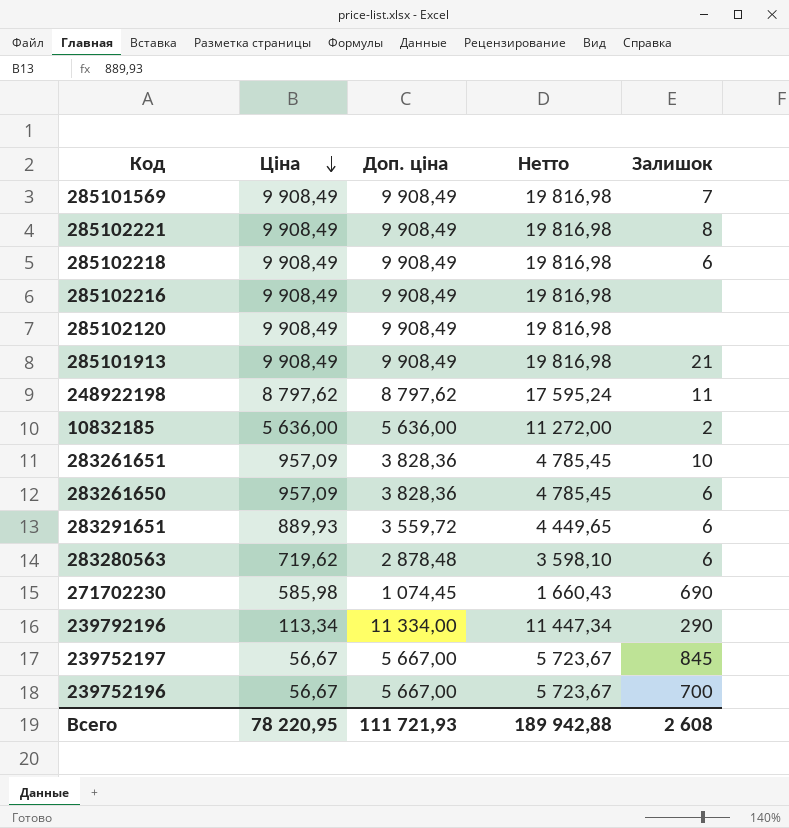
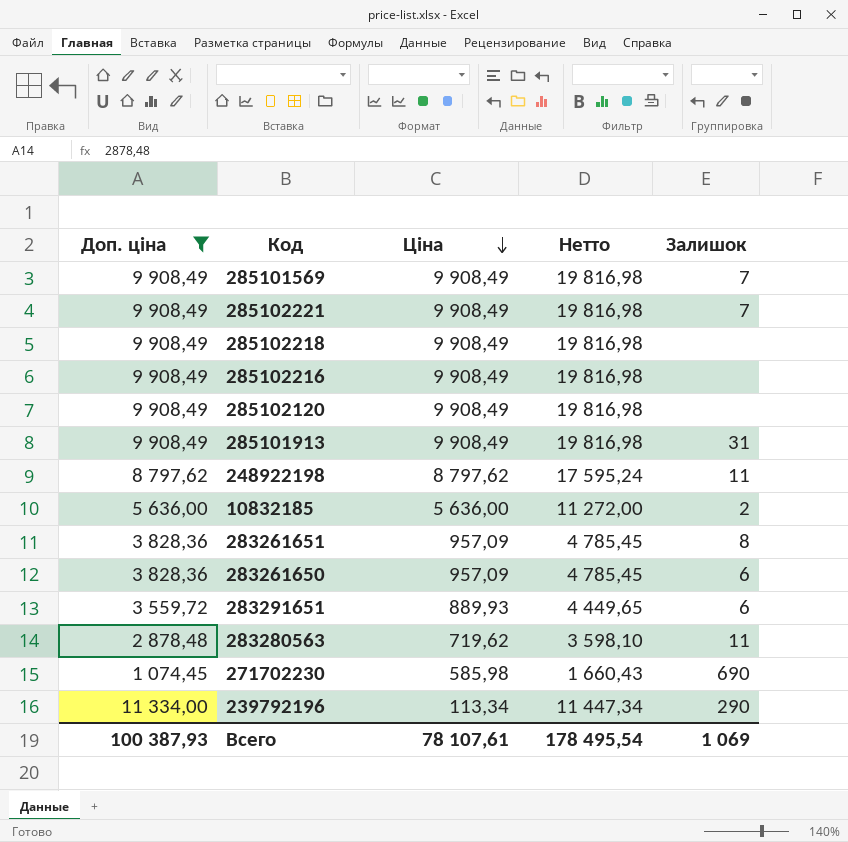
filter: none -> Доп. ціна != 5 667,00
column Доп. ціна | position: 3 -> 1
285102221 | Залишок: 8 -> 7
285102218 | Залишок: 6 -> none
285101913 | Залишок: 21 -> 31
283261651 | Залишок: 10 -> 8
283280563 | Залишок: 6 -> 11
Всего | Доп. ціна: 111 721,93 -> 100 387,93
Всего | Ціна: 78 220,95 -> 78 107,61
Всего | Нетто: 189 942,88 -> 178 495,54
Всего | Залишок: 2 608 -> 1 069

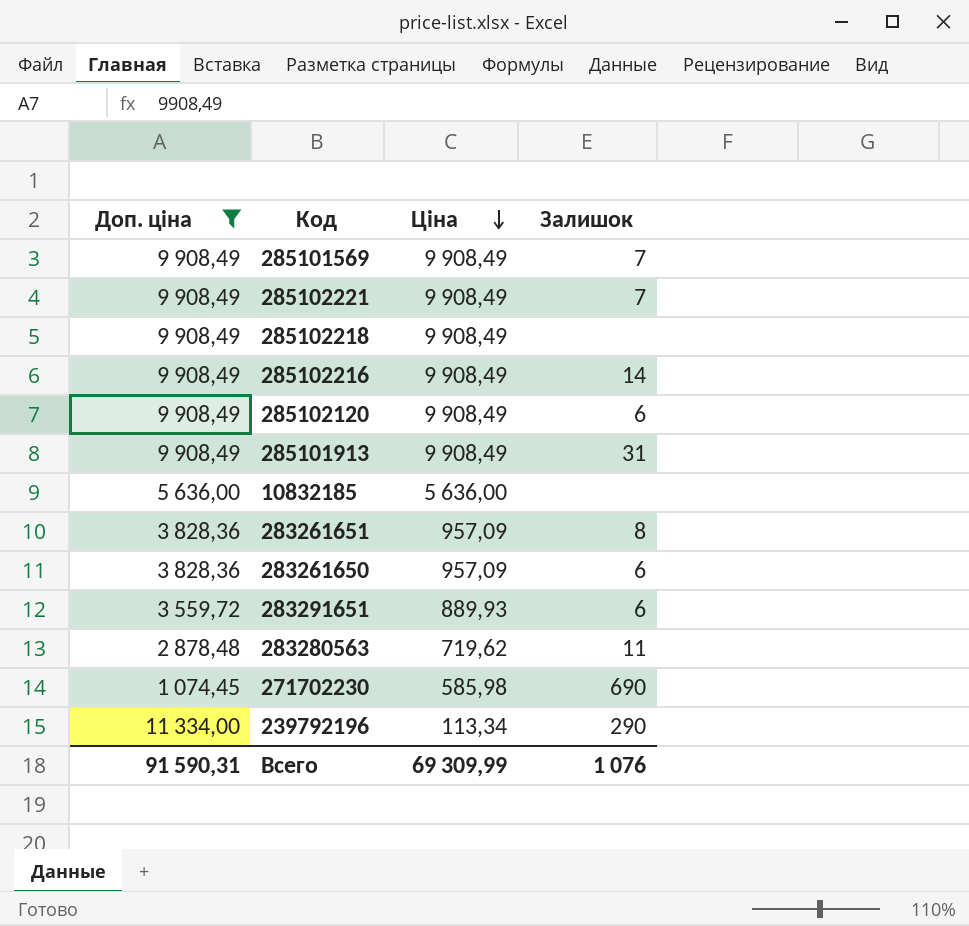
column Нетто | formula: [Доп. ціна] + [Ціна] -> none
row 248922198: 8 797,62 | 8 797,62 | 17 595,24 | 11 -> none
285102216 | Залишок: none -> 14
285102120 | Залишок: none -> 6
10832185 | Залишок: 2 -> none
Всего | Доп. ціна: 100 387,93 -> 91 590,31
Всего | Ціна: 78 107,61 -> 69 309,99
Всего | Залишок: 1 069 -> 1 076

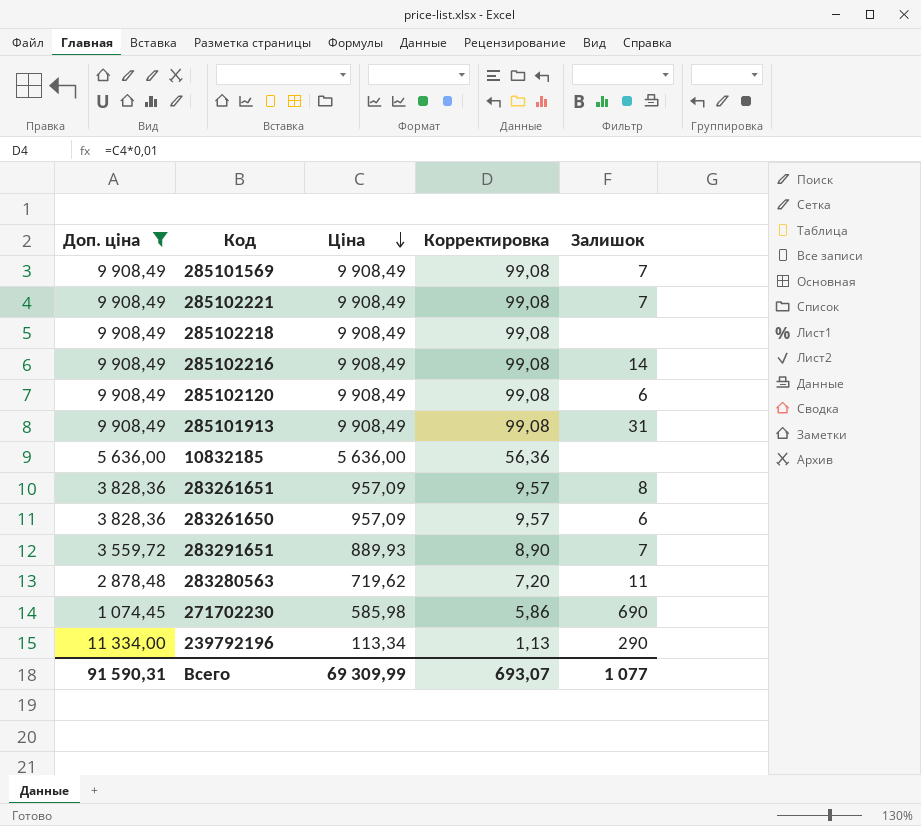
column Корректировка | formula: none -> [Ціна] * 0,01
283291651 | Залишок: 6 -> 7
Всего | Залишок: 1 076 -> 1 077

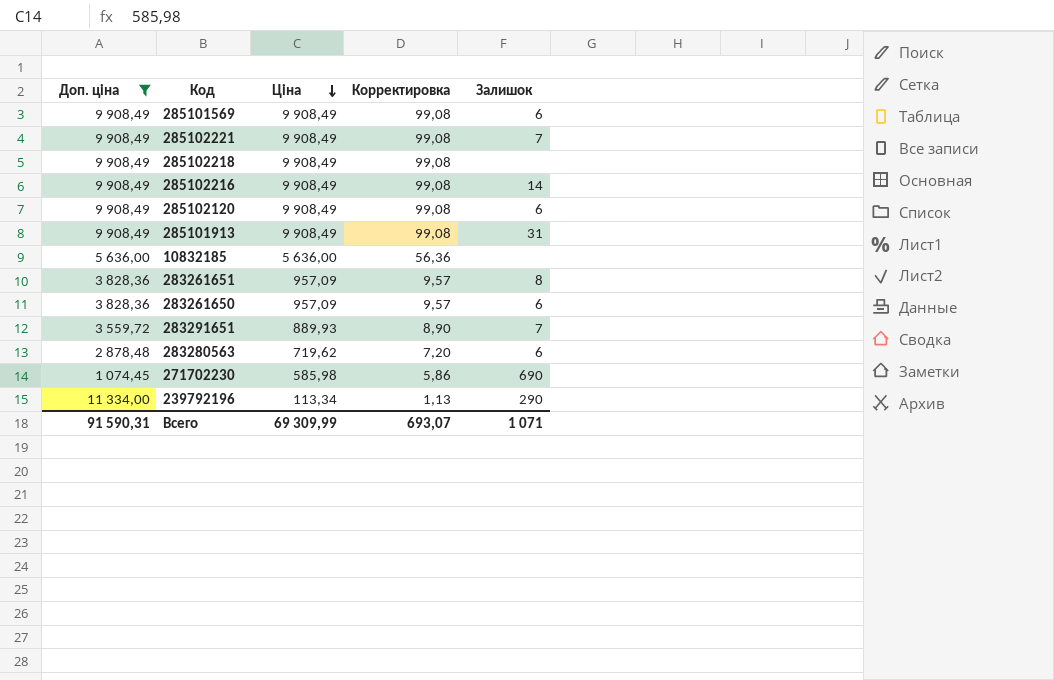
285101569 | Залишок: 7 -> 6
283280563 | Залишок: 11 -> 6
Всего | Залишок: 1 077 -> 1 071

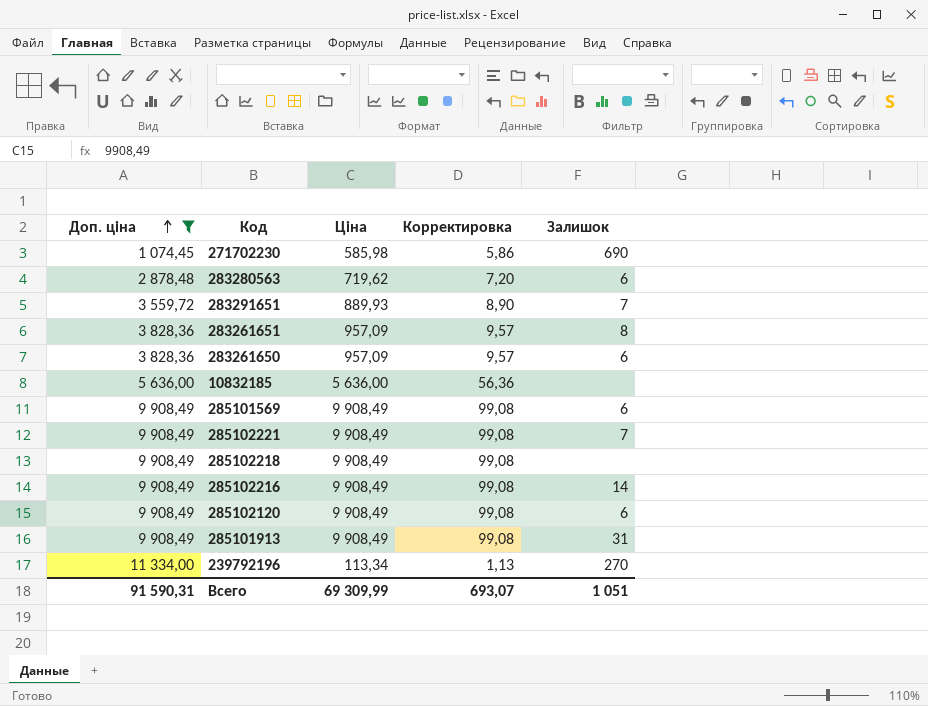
row order: Ціна descending -> Доп. ціна ascending
239792196 | Залишок: 290 -> 270
Всего | Залишок: 1 071 -> 1 051

